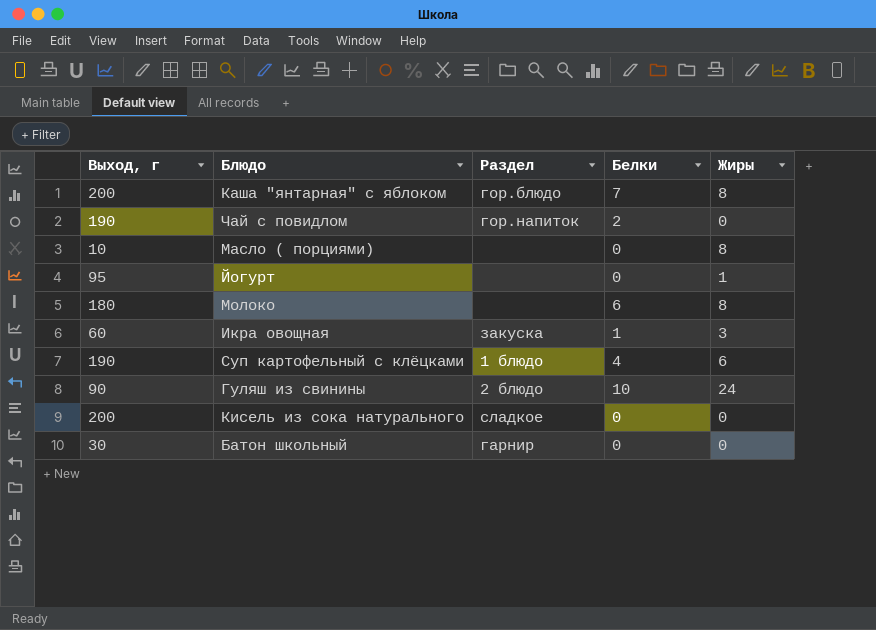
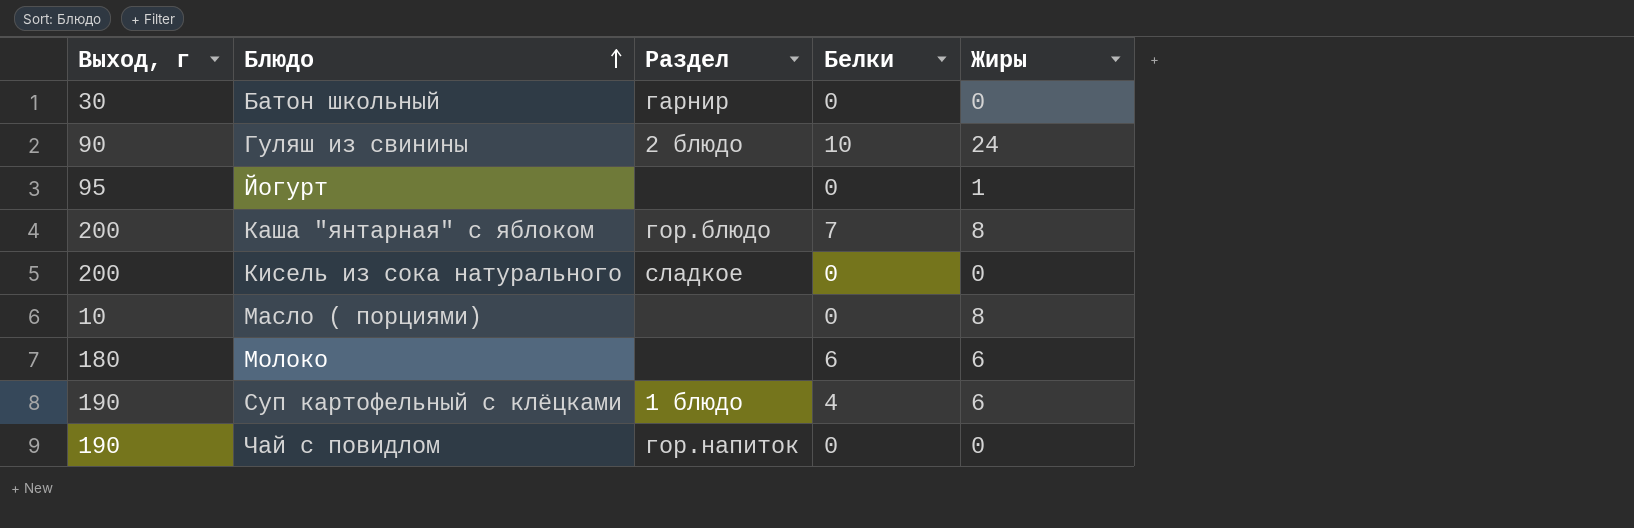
row order: none -> Блюдо ascending
row Икра овощная: 60 | закуска | 1 | 3 -> none
Молоко | Жиры: 8 -> 6
Чай с повидлом | Белки: 2 -> 0

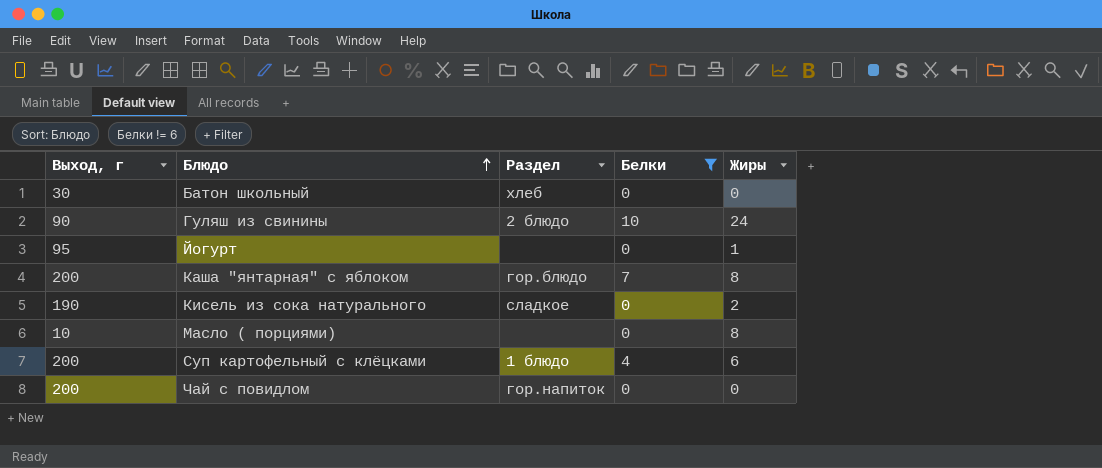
filter: none -> Белки != 6
Батон школьный | Раздел: гарнир -> хлеб
Кисель из сока натурального | Выход, г: 200 -> 190
Кисель из сока натурального | Жиры: 0 -> 2
Суп картофельный с клёцками | Выход, г: 190 -> 200
Чай с повидлом | Выход, г: 190 -> 200

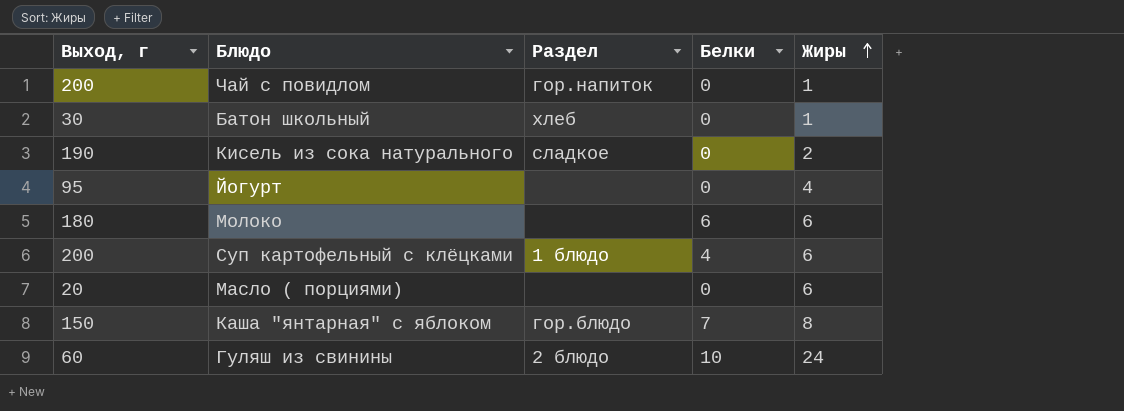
filter: Белки != 6 -> none
row order: Блюдо ascending -> Жиры ascending
Чай с повидлом | Жиры: 0 -> 1
Батон школьный | Жиры: 0 -> 1
Йогурт | Жиры: 1 -> 4
Масло ( порциями) | Выход, г: 10 -> 20
Масло ( порциями) | Жиры: 8 -> 6
Каша "янтарная" с яблоком | Выход, г: 200 -> 150
Гуляш из свинины | Выход, г: 90 -> 60

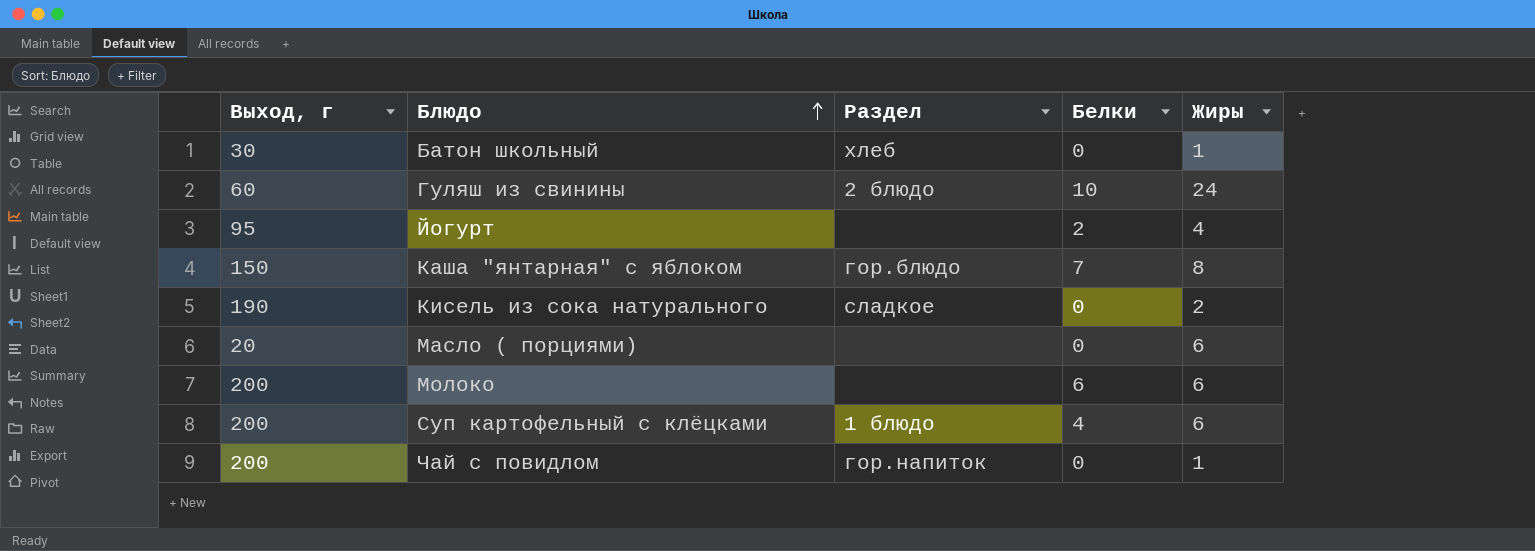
row order: Жиры ascending -> Блюдо ascending
Йогурт | Белки: 0 -> 2
Молоко | Выход, г: 180 -> 200

